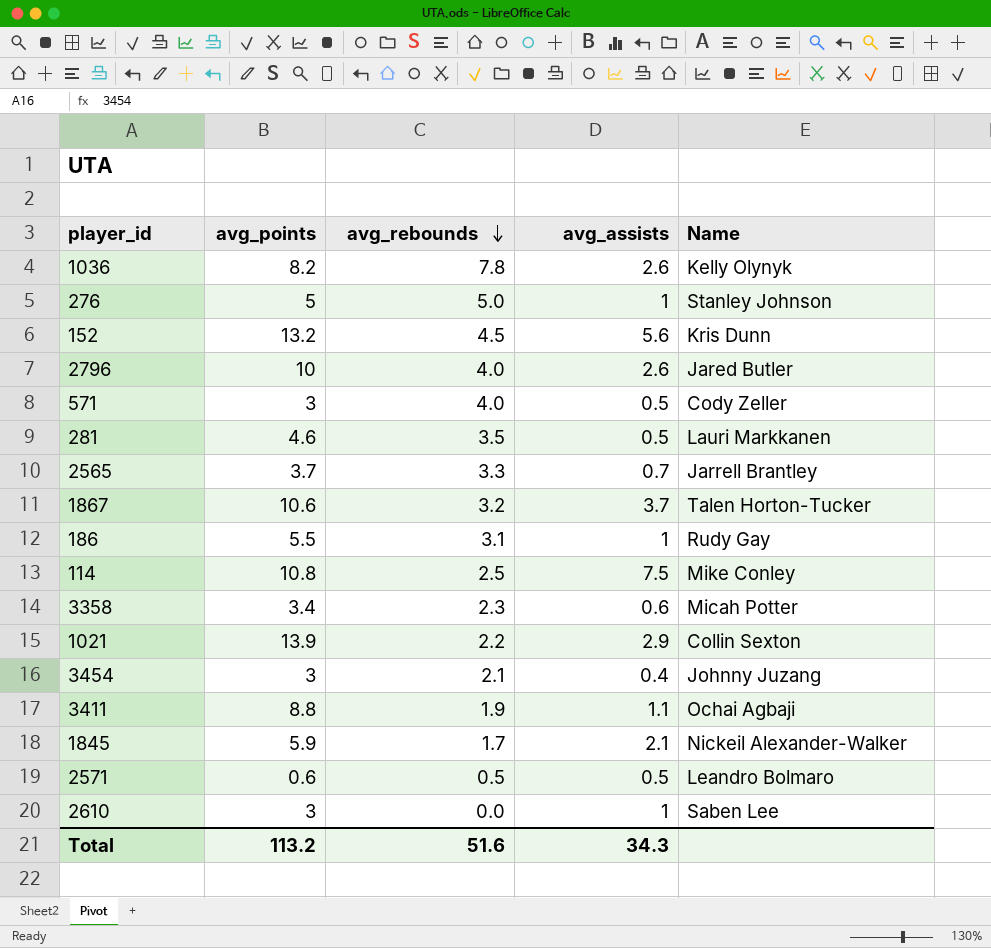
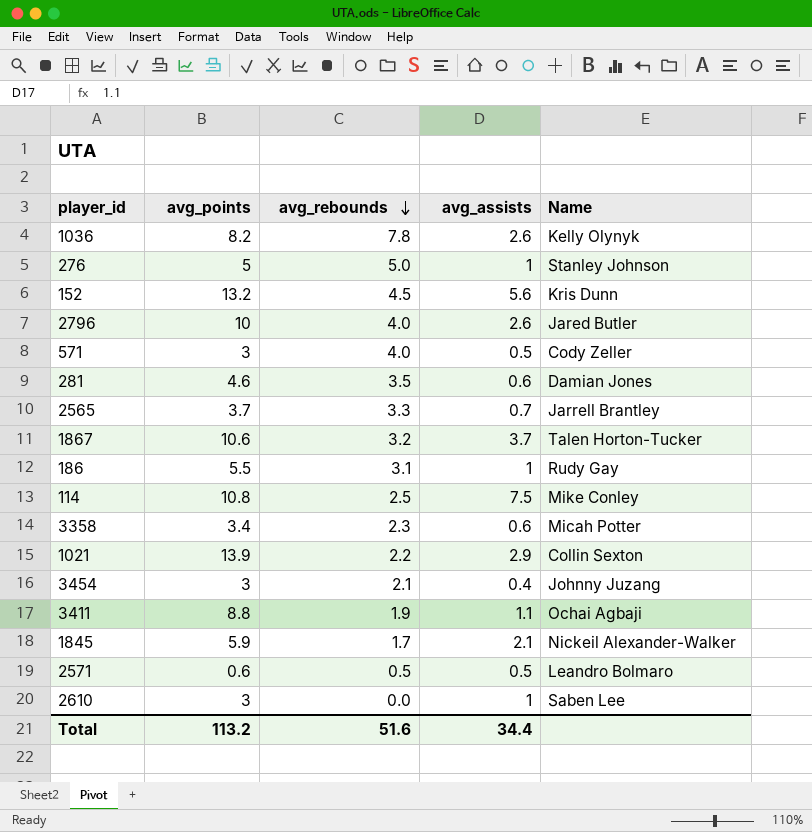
281 | avg_assists: 0.5 -> 0.6
281 | Name: Lauri Markkanen -> Damian Jones
Total | avg_assists: 34.3 -> 34.4

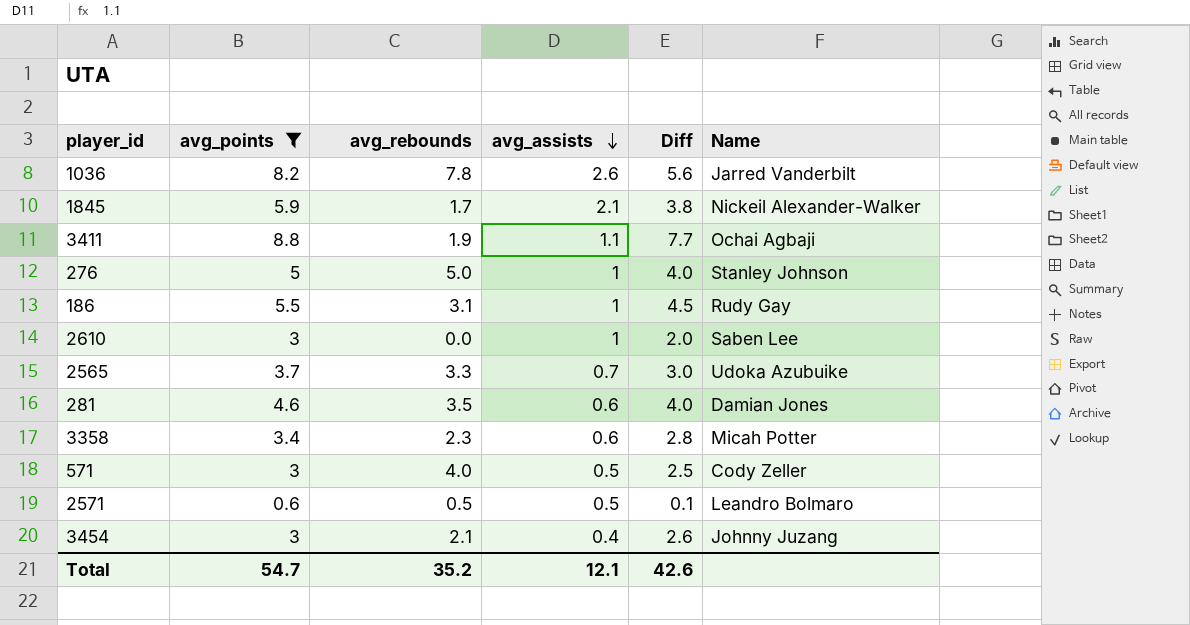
filter: none -> avg_points <= 8.8
row order: avg_rebounds descending -> avg_assists descending
column Diff | formula: none -> [avg_points] - [avg_assists]
1036 | Name: Kelly Olynyk -> Jarred Vanderbilt
2565 | Name: Jarrell Brantley -> Udoka Azubuike
Total | avg_points: 113.2 -> 54.7
Total | avg_rebounds: 51.6 -> 35.2
Total | avg_assists: 34.4 -> 12.1

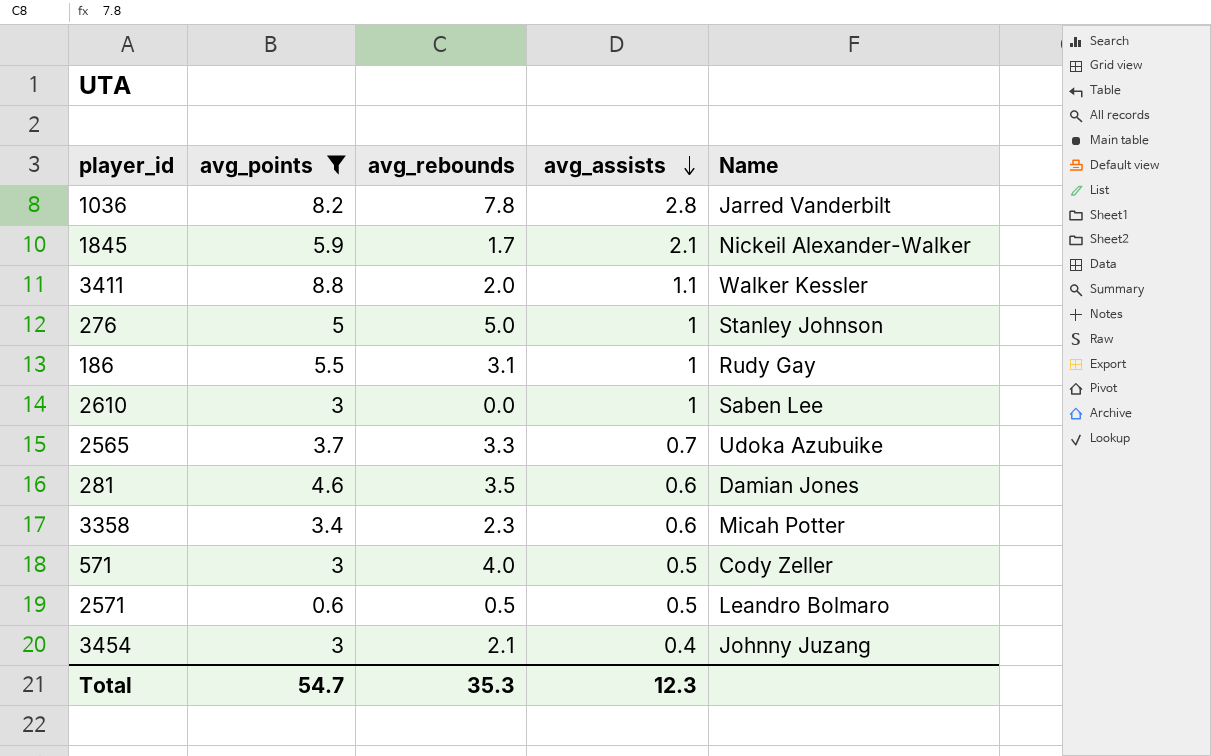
column Diff | formula: [avg_points] - [avg_assists] -> none
1036 | avg_assists: 2.6 -> 2.8
3411 | avg_rebounds: 1.9 -> 2.0
3411 | Name: Ochai Agbaji -> Walker Kessler
Total | avg_rebounds: 35.2 -> 35.3
Total | avg_assists: 12.1 -> 12.3

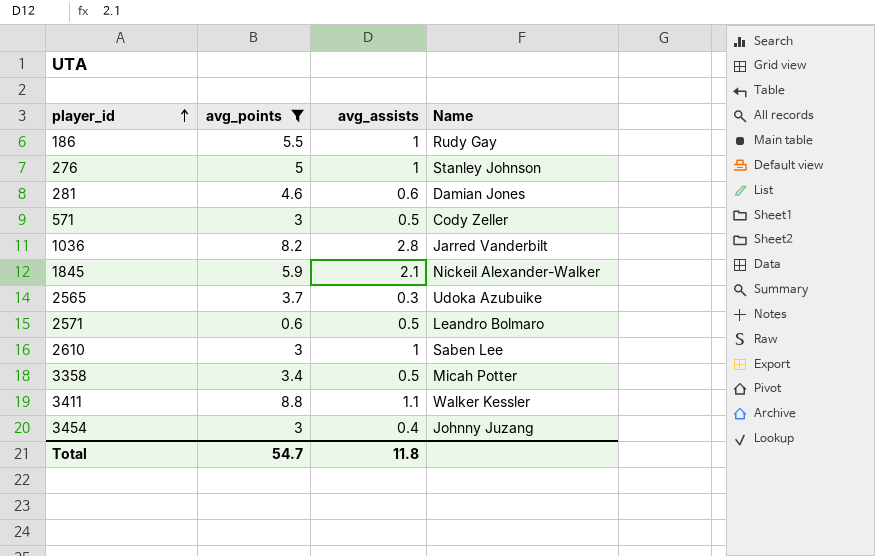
row order: avg_assists descending -> player_id ascending
column avg_rebounds | position: 3 -> none
2565 | avg_assists: 0.7 -> 0.3
3358 | avg_assists: 0.6 -> 0.5
Total | avg_assists: 12.3 -> 11.8

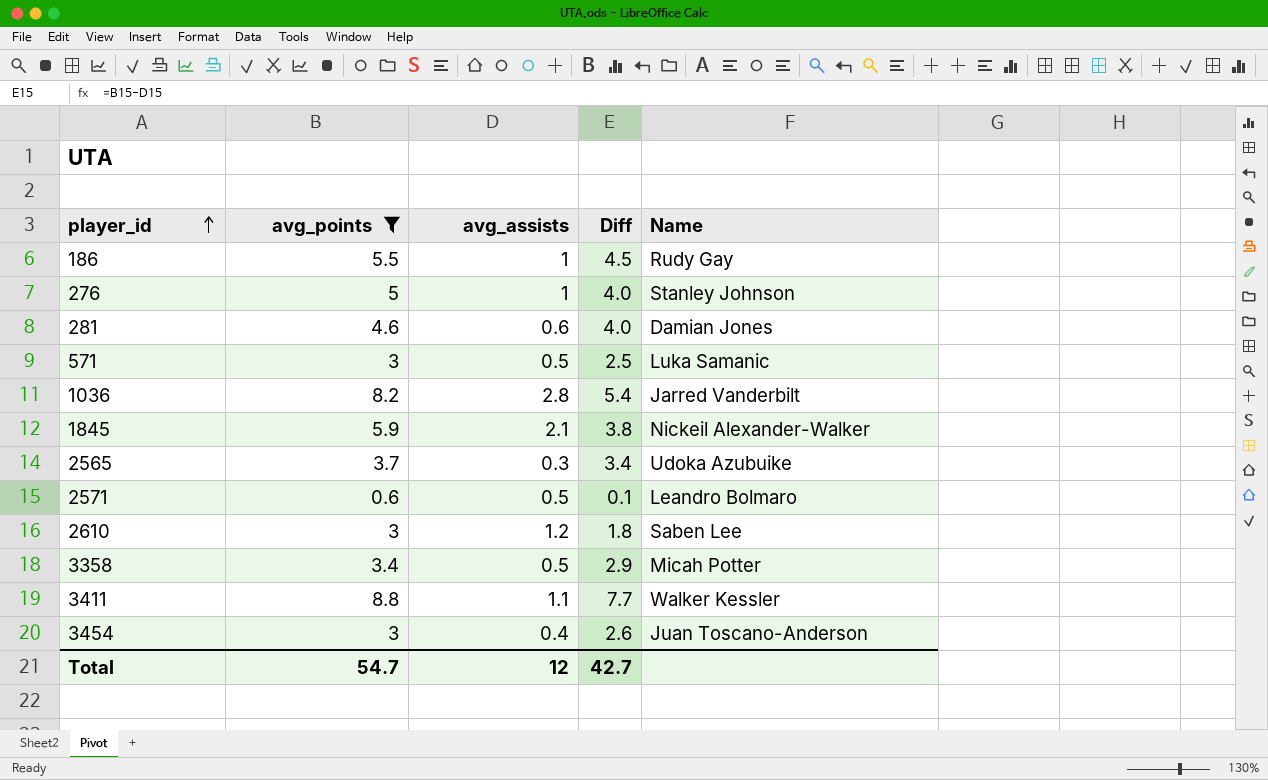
column Diff | formula: none -> [avg_points] - [avg_assists]
571 | Name: Cody Zeller -> Luka Samanic
2610 | avg_assists: 1 -> 1.2
3454 | Name: Johnny Juzang -> Juan Toscano-Anderson
Total | avg_assists: 11.8 -> 12

